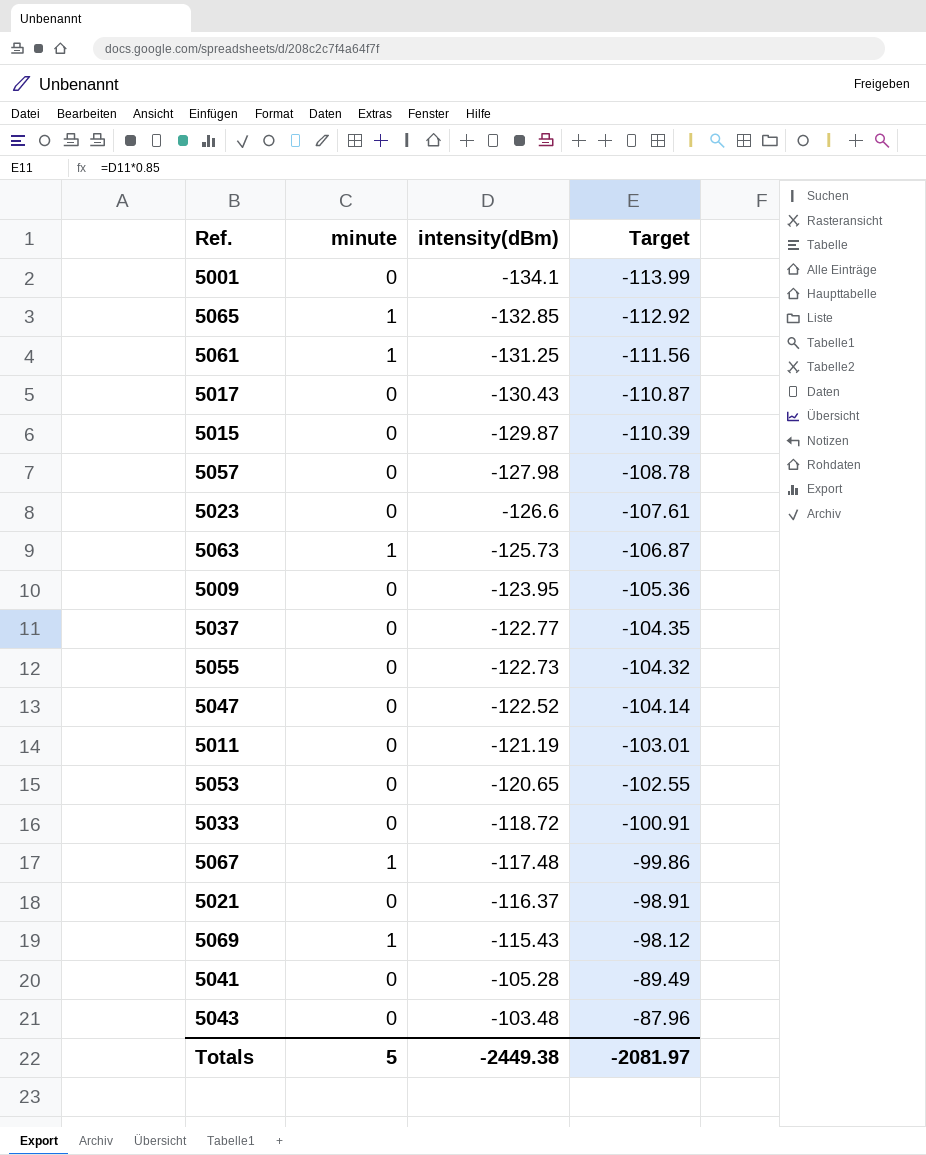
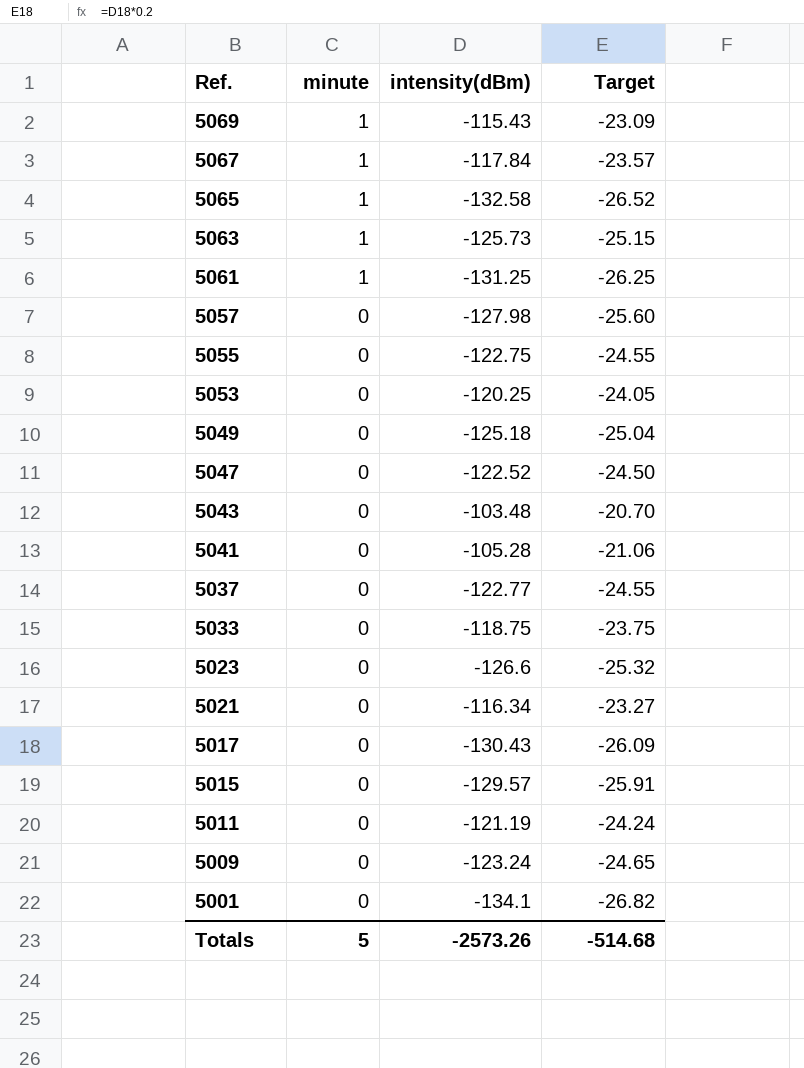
row order: intensity(dBm) ascending -> Ref. descending
column Target | formula: [intensity(dBm)] * 0.85 -> [intensity(dBm)] * 0.2
5067 | intensity(dBm): -117.48 -> -117.84
5065 | intensity(dBm): -132.85 -> -132.58
5055 | intensity(dBm): -122.73 -> -122.75
5053 | intensity(dBm): -120.65 -> -120.25
row 5049: none -> 0 | -125.18 | -25.04
5033 | intensity(dBm): -118.72 -> -118.75
5021 | intensity(dBm): -116.37 -> -116.34
5015 | intensity(dBm): -129.87 -> -129.57
5009 | intensity(dBm): -123.95 -> -123.24
Totals | intensity(dBm): -2449.38 -> -2573.26
Totals | Target: -2081.97 -> -514.68

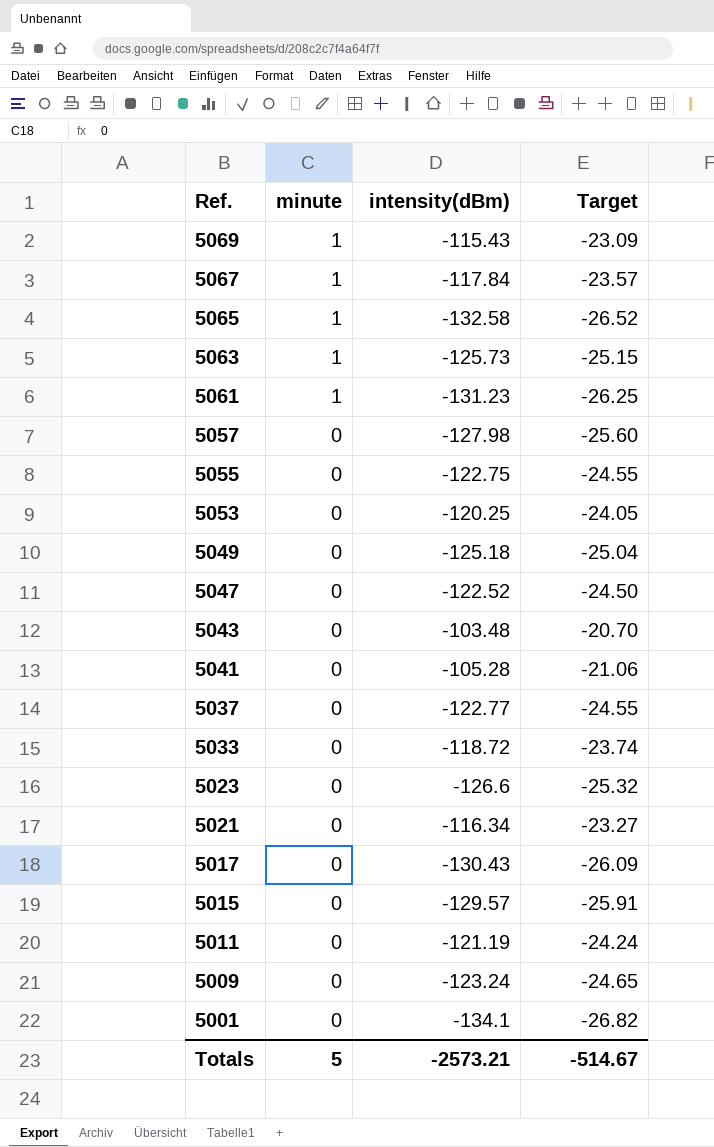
5061 | intensity(dBm): -131.25 -> -131.23
5033 | intensity(dBm): -118.75 -> -118.72
5033 | Target: -23.75 -> -23.74
Totals | intensity(dBm): -2573.26 -> -2573.21
Totals | Target: -514.68 -> -514.67

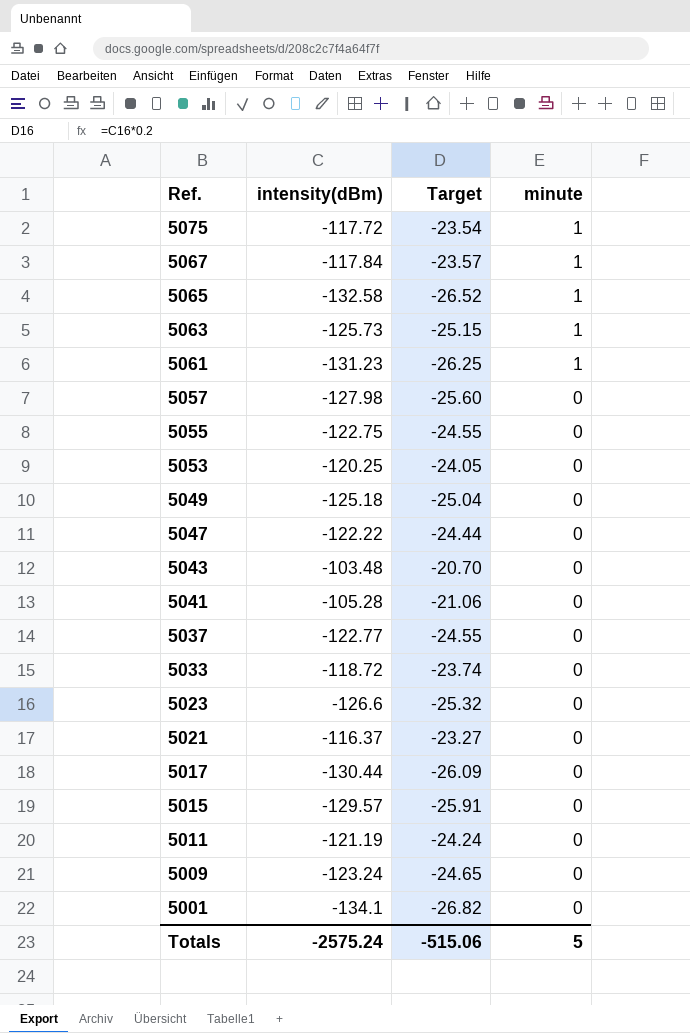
column minute | position: 2 -> 4
row 5069: 1 | -115.43 | -23.09 -> none
row 5075: none -> -117.72 | -23.54 | 1
5047 | intensity(dBm): -122.52 -> -122.22
5047 | Target: -24.50 -> -24.44
5021 | intensity(dBm): -116.34 -> -116.37
5017 | intensity(dBm): -130.43 -> -130.44
Totals | intensity(dBm): -2573.21 -> -2575.24
Totals | Target: -514.67 -> -515.06

